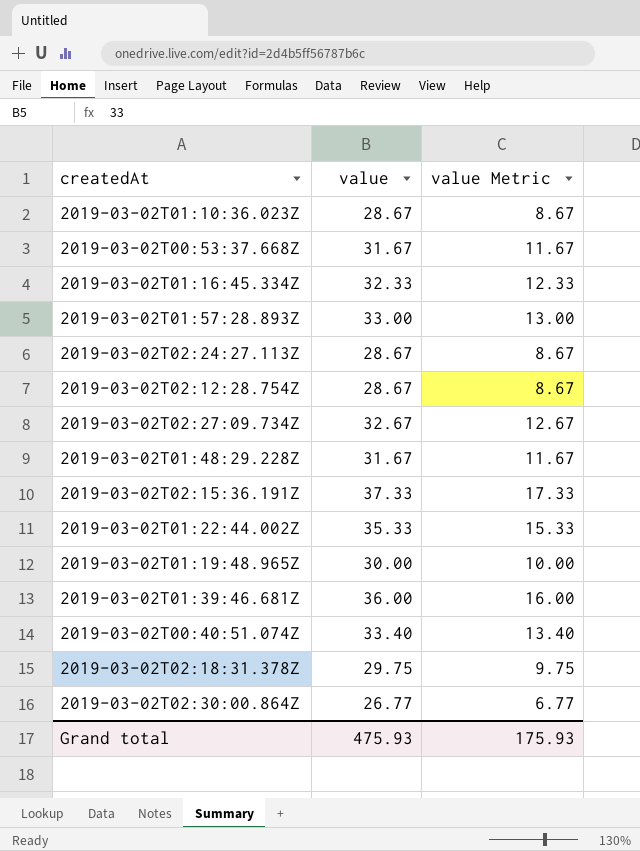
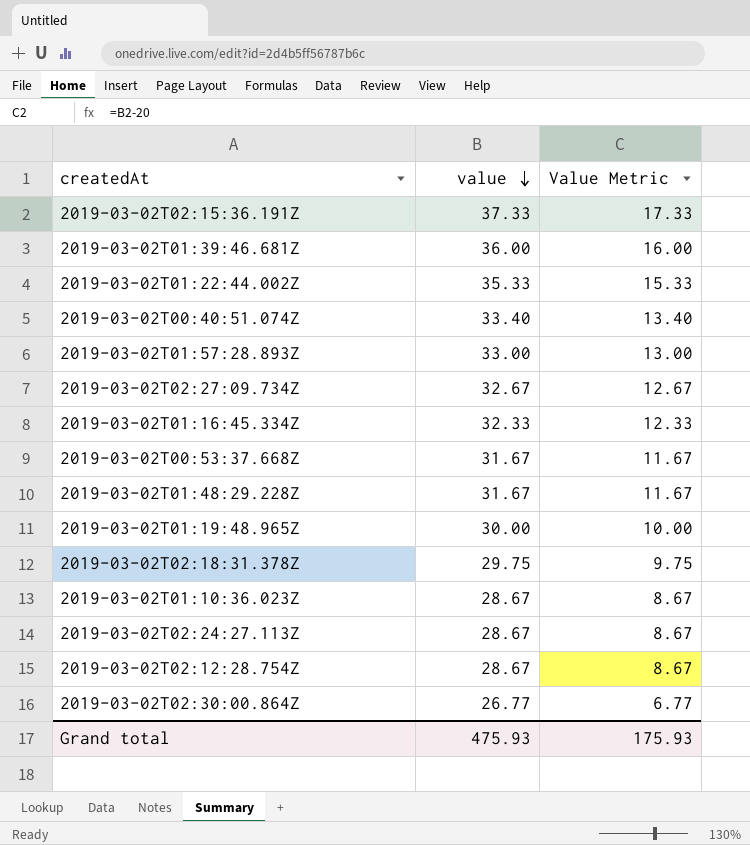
row order: none -> value descending
column name: value Metric -> Value Metric

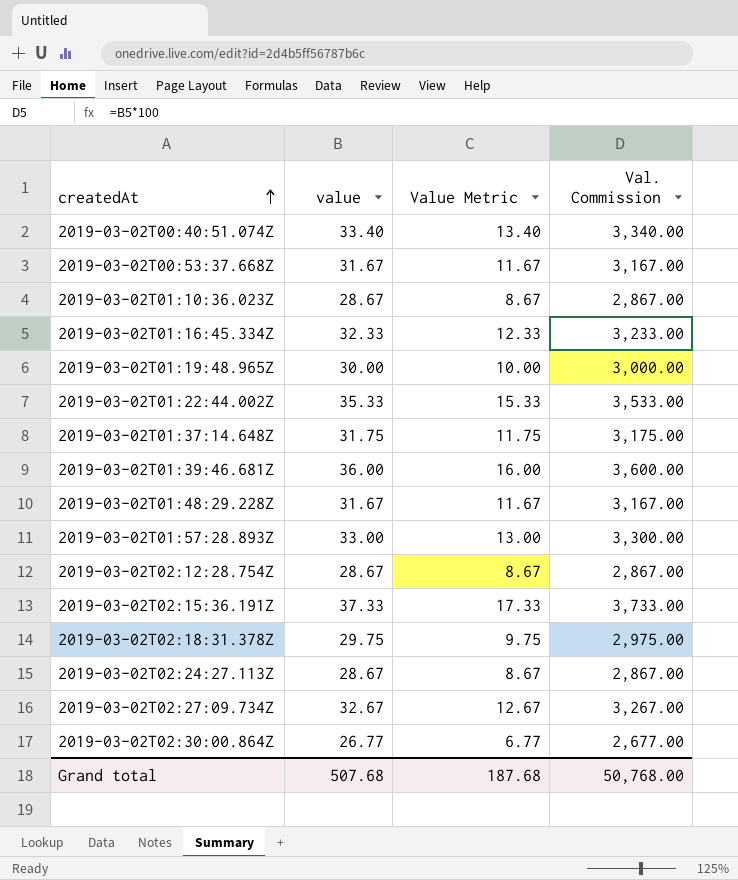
row order: value descending -> createdAt ascending
column Val. Commission | formula: none -> [value] * 100
row 2019-03-02T01:37:14.648Z: none -> 31.75 | 11.75 | 3,175.00
Grand total | value: 475.93 -> 507.68
Grand total | Value Metric: 175.93 -> 187.68

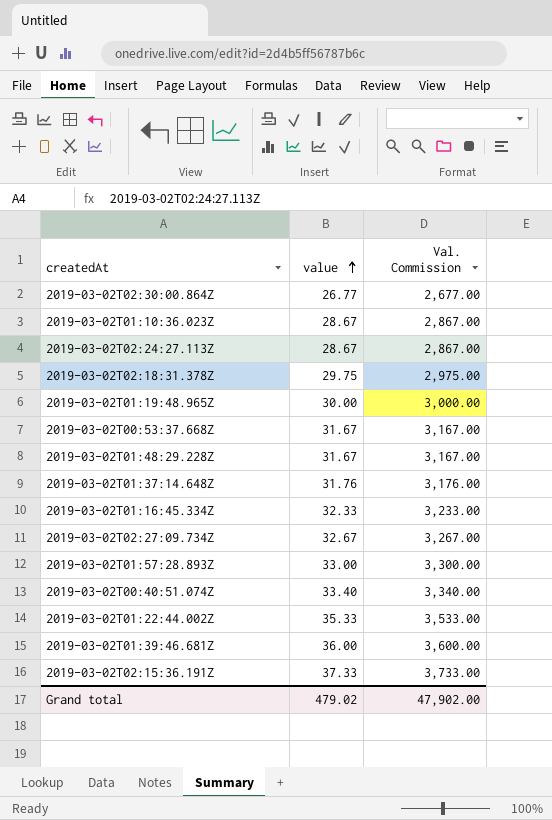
row order: createdAt ascending -> value ascending
column Value Metric | formula: [value] - 20 -> none
row 2019-03-02T02:12:28.754Z: 28.67 | 8.67 | 2,867.00 -> none
2019-03-02T01:37:14.648Z | value: 31.75 -> 31.76
2019-03-02T01:37:14.648Z | Val. Commission: 3,175.00 -> 3,176.00
Grand total | value: 507.68 -> 479.02
Grand total | Val. Commission: 50,768.00 -> 47,902.00

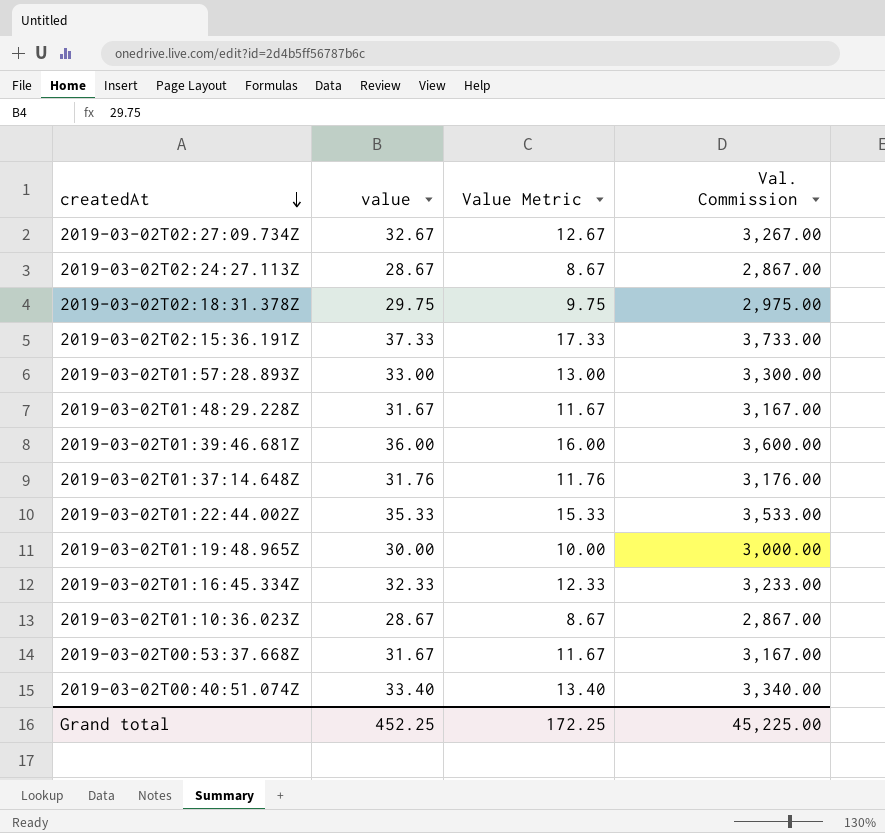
row order: value ascending -> createdAt descending
column Value Metric | formula: none -> [value] - 20
row 2019-03-02T02:30:00.864Z: 26.77 | 2,677.00 -> none
Grand total | value: 479.02 -> 452.25
Grand total | Val. Commission: 47,902.00 -> 45,225.00

